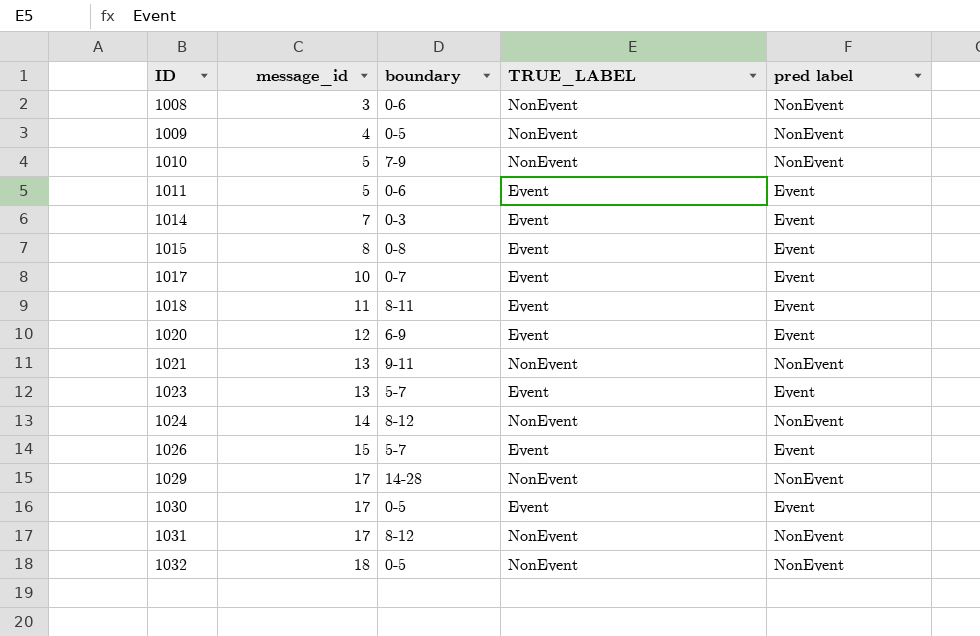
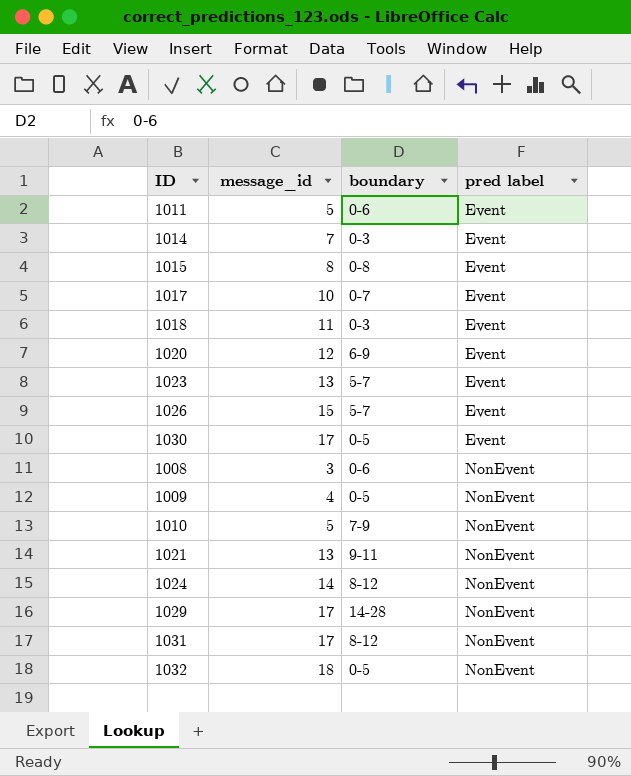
row order: ID ascending -> pred label ascending
column TRUE_LABEL | position: 4 -> none
1018 | boundary: 8-11 -> 0-3

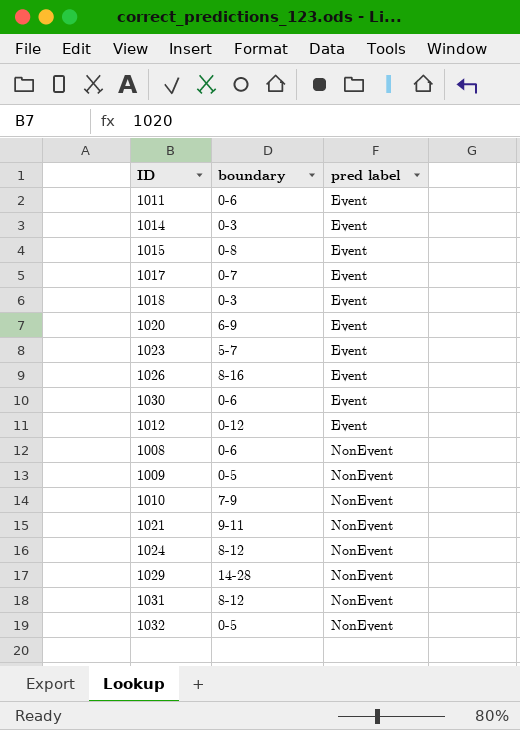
column message_id | position: 2 -> none
1026 | boundary: 5-7 -> 8-16
1030 | boundary: 0-5 -> 0-6
row 1012: none -> 0-12 | Event

